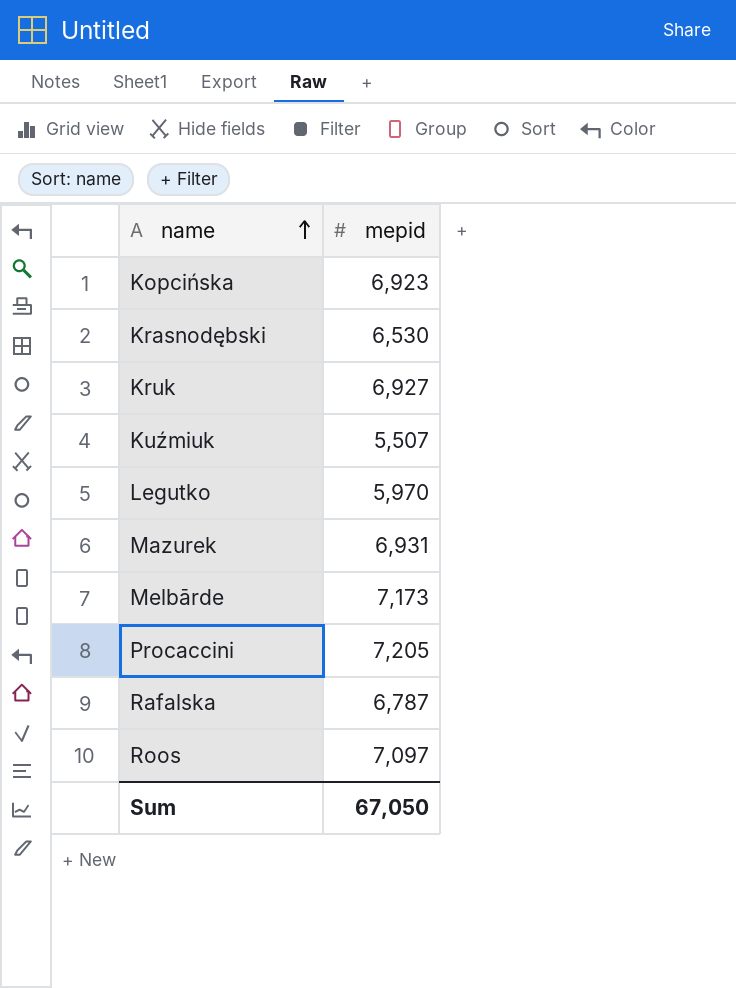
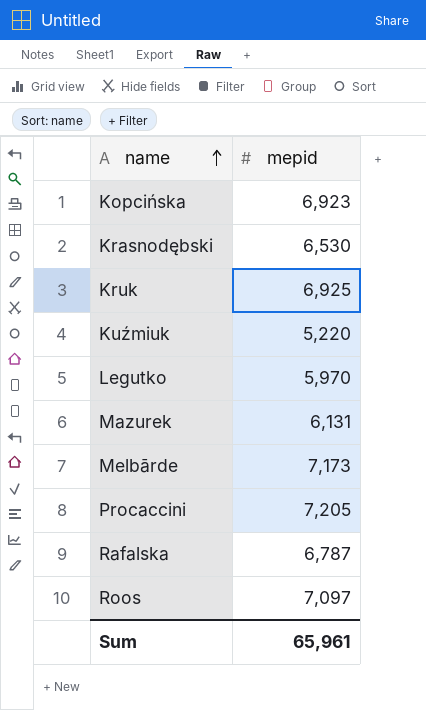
Kruk | mepid: 6,927 -> 6,925
Kuźmiuk | mepid: 5,507 -> 5,220
Mazurek | mepid: 6,931 -> 6,131
Sum | mepid: 67,050 -> 65,961

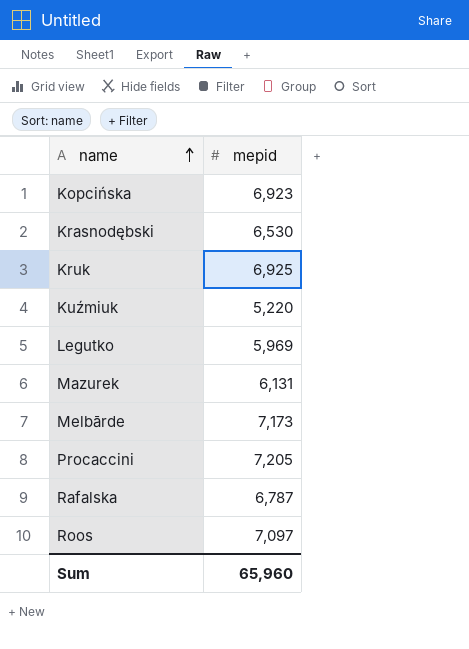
Legutko | mepid: 5,970 -> 5,969
Sum | mepid: 65,961 -> 65,960

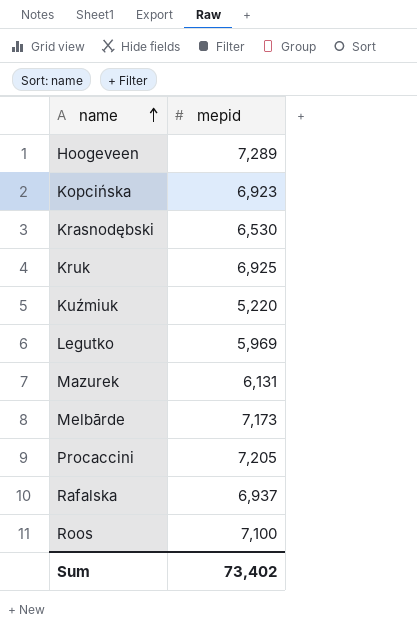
row Hoogeveen: none -> 7,289
Rafalska | mepid: 6,787 -> 6,937
Roos | mepid: 7,097 -> 7,100
Sum | mepid: 65,960 -> 73,402

